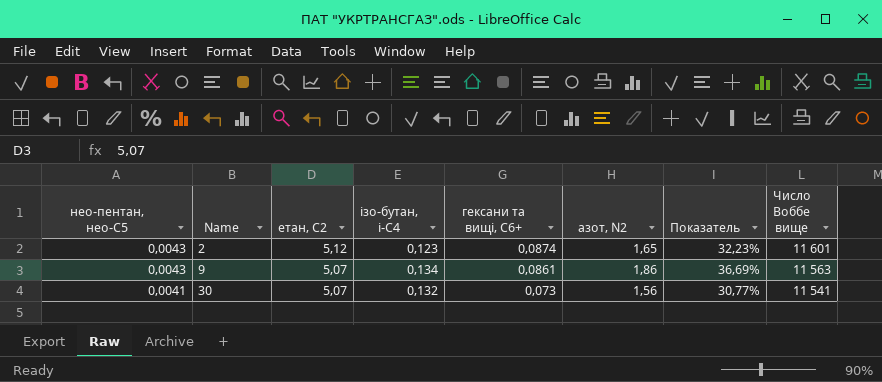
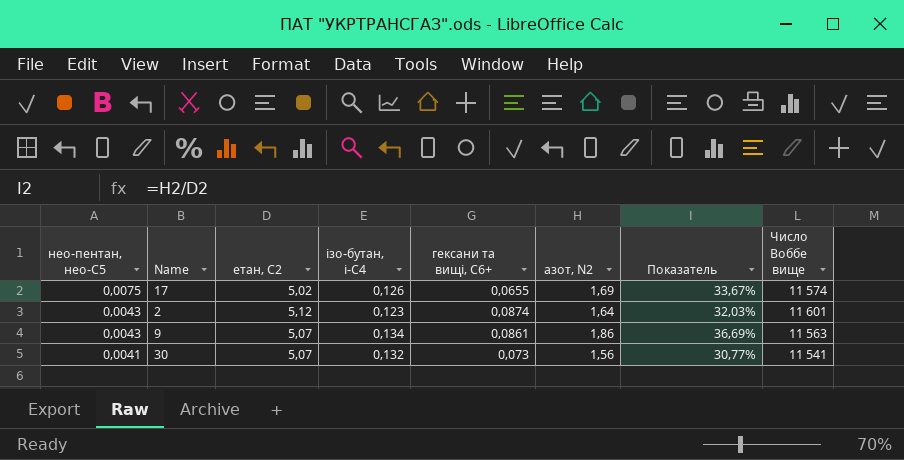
row 17: none -> 0,0075 | 5,02 | 0,126 | 0,0655 | 1,69 | 33,67% | 11 574
2 | азот, N2: 1,65 -> 1,64
2 | Показатель: 32,23% -> 32,03%

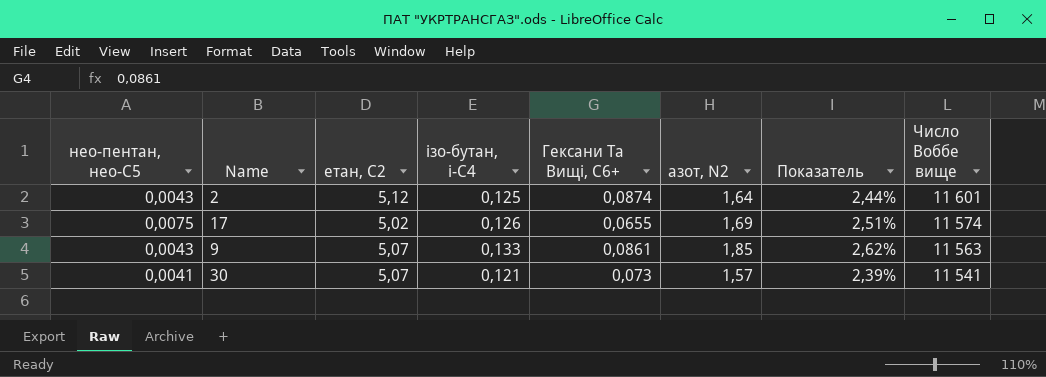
row order: нео-пентан, нео-С5 descending -> Число Воббе вище descending
column name: гексани та вищі, С6+ -> Гексани Та Вищі, С6+
column Показатель | formula: [азот, N2] / [етан, С2] -> [ізо-бутан, і-С4] / [етан, С2]
2 | ізо-бутан, і-С4: 0,123 -> 0,125
9 | ізо-бутан, і-С4: 0,134 -> 0,133
9 | азот, N2: 1,86 -> 1,85
30 | ізо-бутан, і-С4: 0,132 -> 0,121
30 | азот, N2: 1,56 -> 1,57

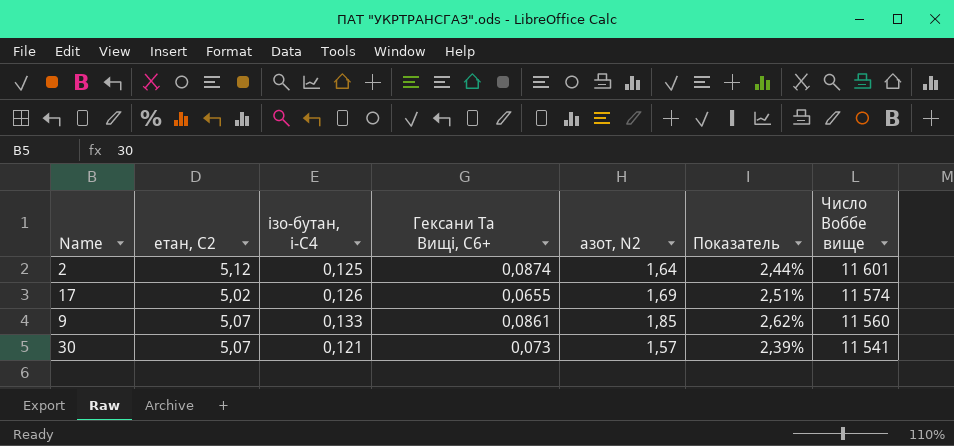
column нео-пентан, нео-С5 | position: 1 -> none
9 | Число Воббе вище: 11 563 -> 11 560

